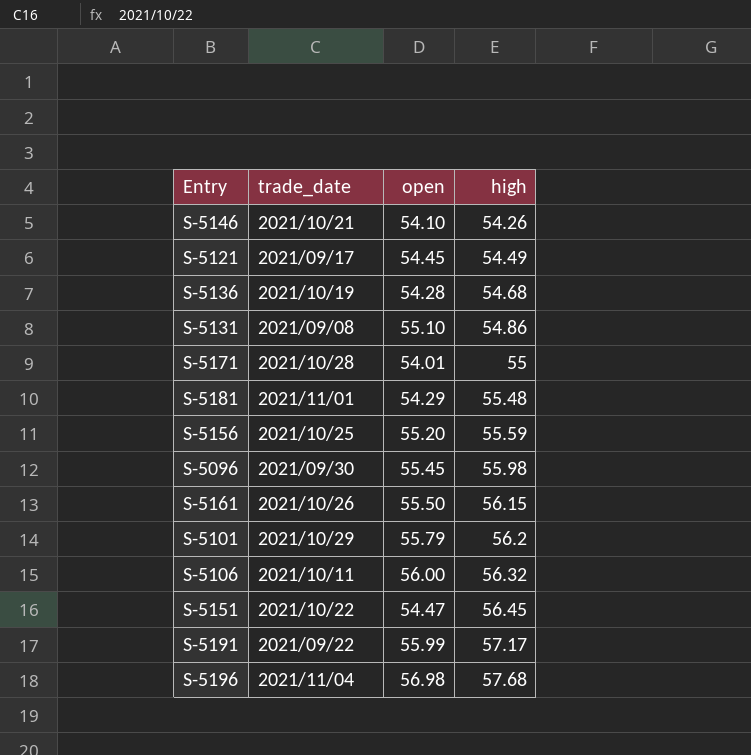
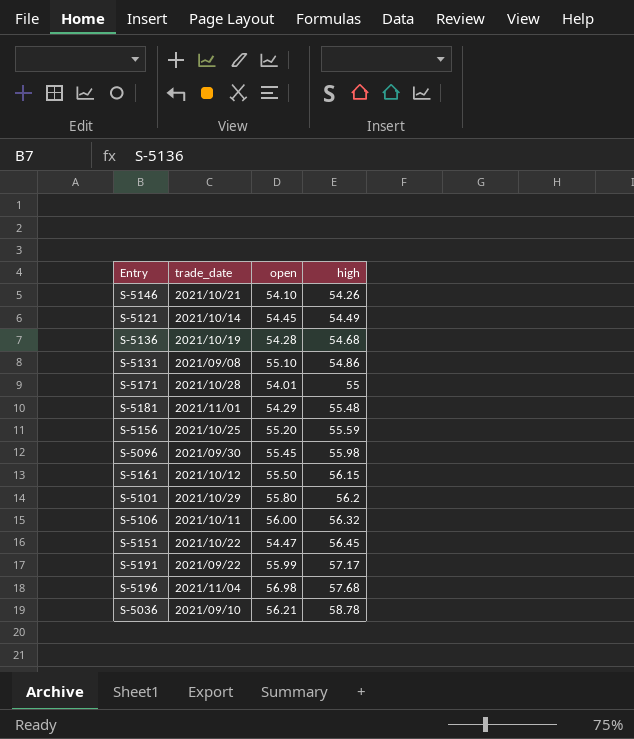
S-5121 | trade_date: 2021/09/17 -> 2021/10/14
S-5161 | trade_date: 2021/10/26 -> 2021/10/12
S-5101 | open: 55.79 -> 55.80
row S-5036: none -> 2021/09/10 | 56.21 | 58.78

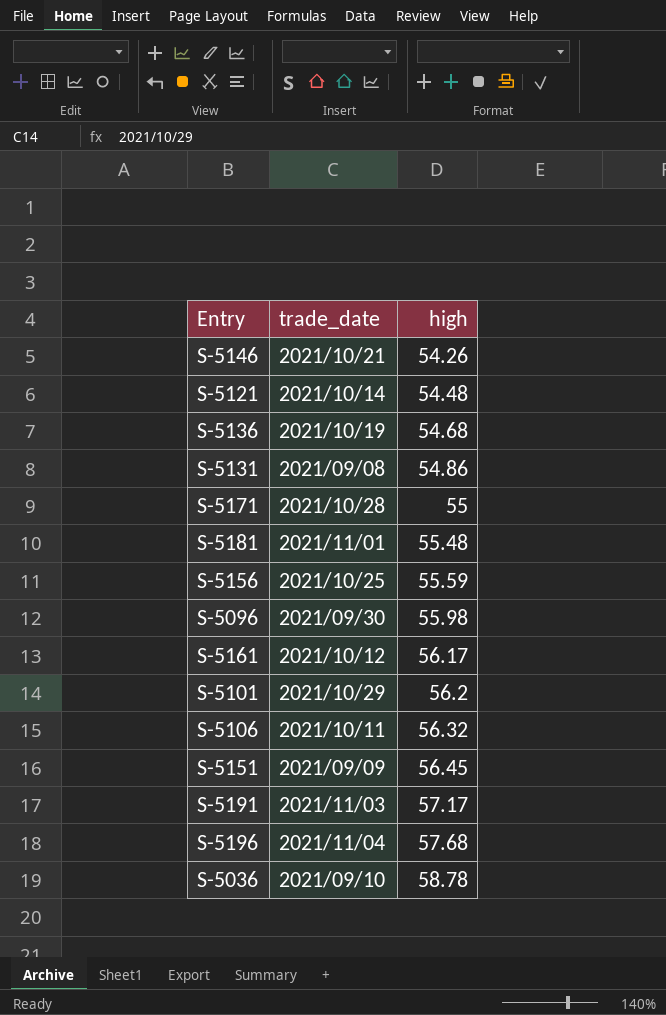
column open | position: 3 -> none
S-5121 | high: 54.49 -> 54.48
S-5161 | high: 56.15 -> 56.17
S-5151 | trade_date: 2021/10/22 -> 2021/09/09
S-5191 | trade_date: 2021/09/22 -> 2021/11/03

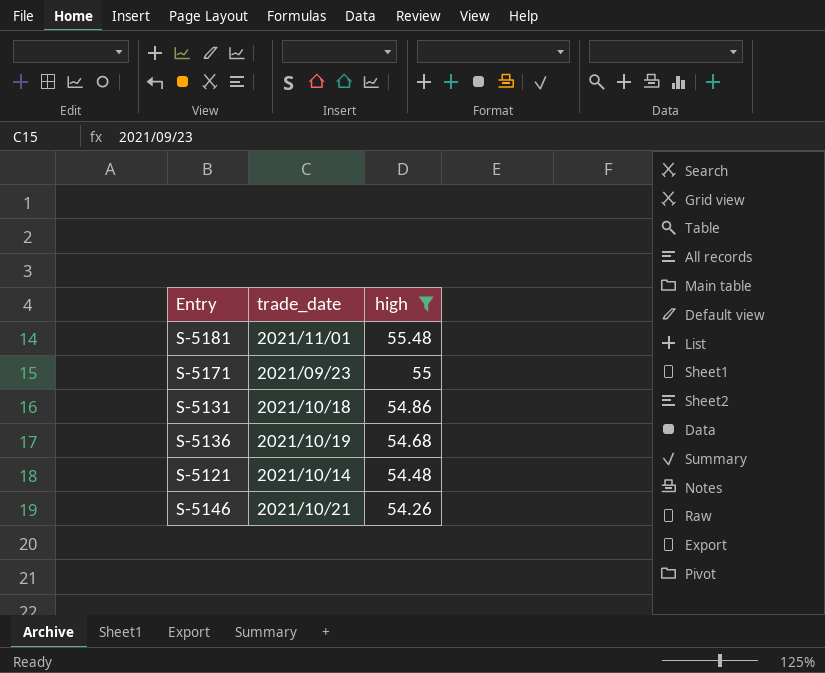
filter: none -> high <= 55.48
row order: high ascending -> high descending
S-5171 | trade_date: 2021/10/28 -> 2021/09/23
S-5131 | trade_date: 2021/09/08 -> 2021/10/18

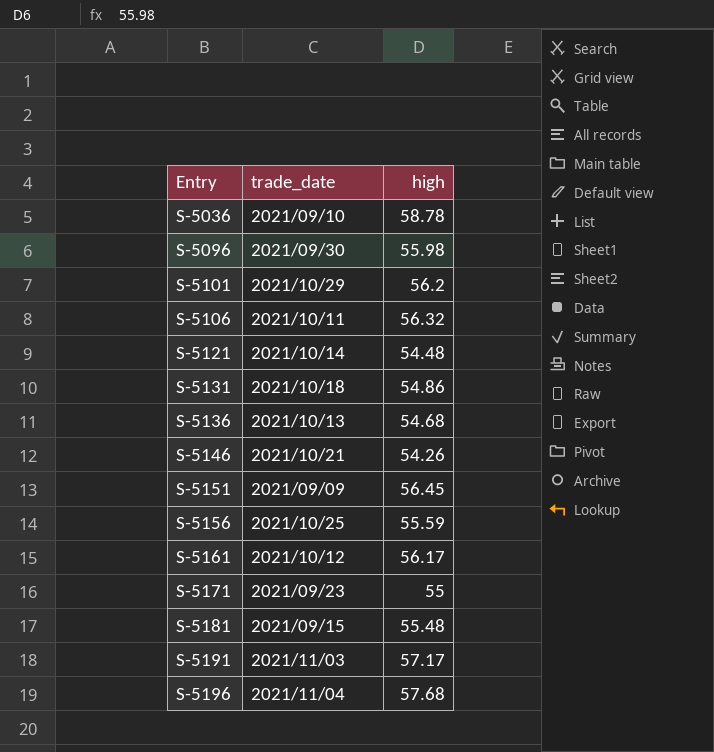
filter: high <= 55.48 -> none
row order: high descending -> Entry ascending
S-5136 | trade_date: 2021/10/19 -> 2021/10/13
S-5181 | trade_date: 2021/11/01 -> 2021/09/15

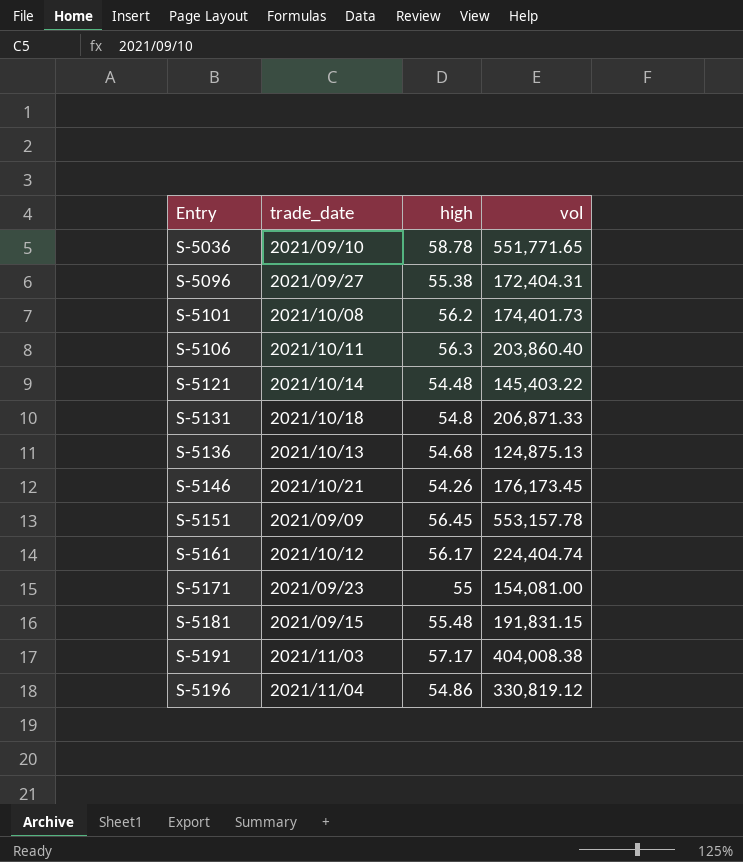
column vol | position: none -> 4
row S-5156: 2021/10/25 | 55.59 -> none
S-5096 | trade_date: 2021/09/30 -> 2021/09/27
S-5096 | high: 55.98 -> 55.38
S-5101 | trade_date: 2021/10/29 -> 2021/10/08
S-5106 | high: 56.32 -> 56.3
S-5131 | high: 54.86 -> 54.8
S-5196 | high: 57.68 -> 54.86

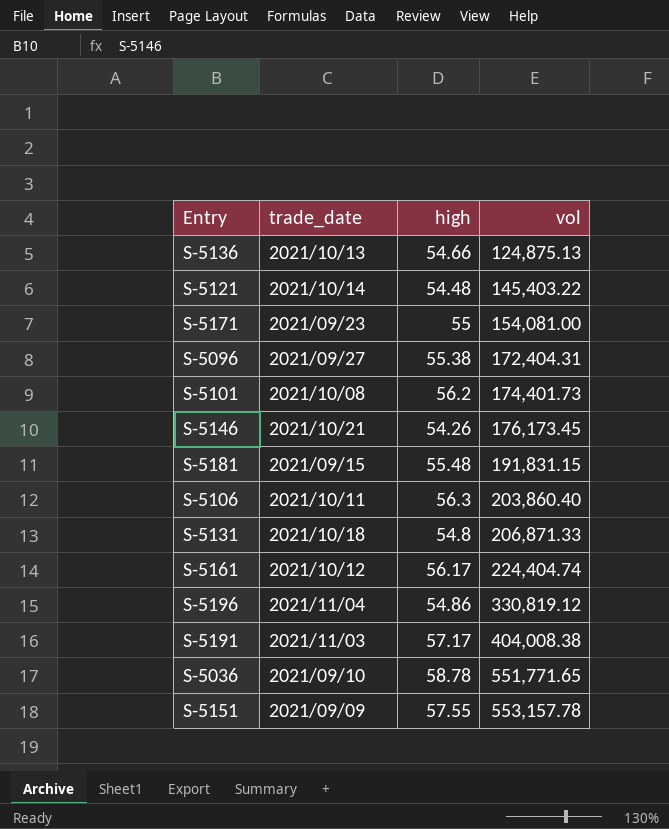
row order: Entry ascending -> vol ascending
S-5136 | high: 54.68 -> 54.66
S-5151 | high: 56.45 -> 57.55

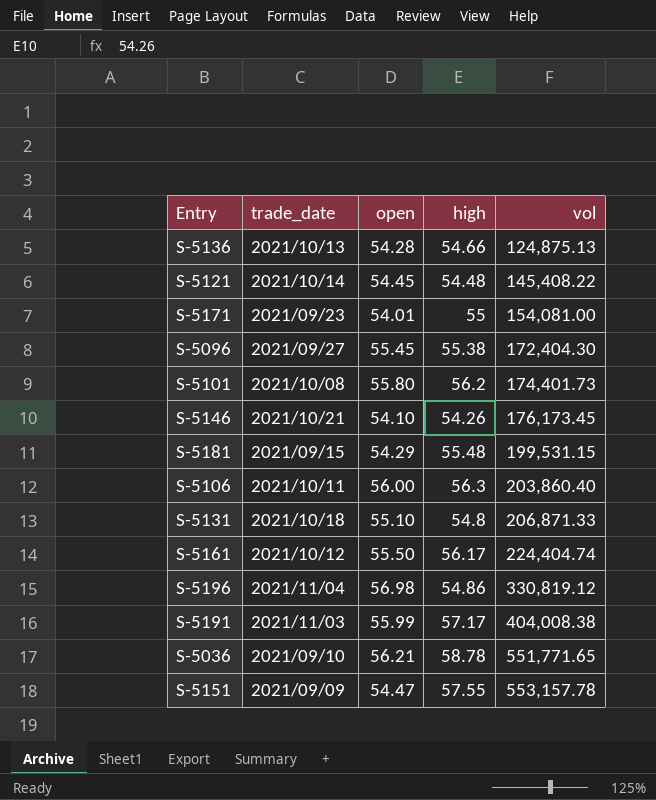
column open | position: none -> 3
S-5121 | vol: 145,403.22 -> 145,408.22
S-5096 | vol: 172,404.31 -> 172,404.30
S-5181 | vol: 191,831.15 -> 199,531.15

